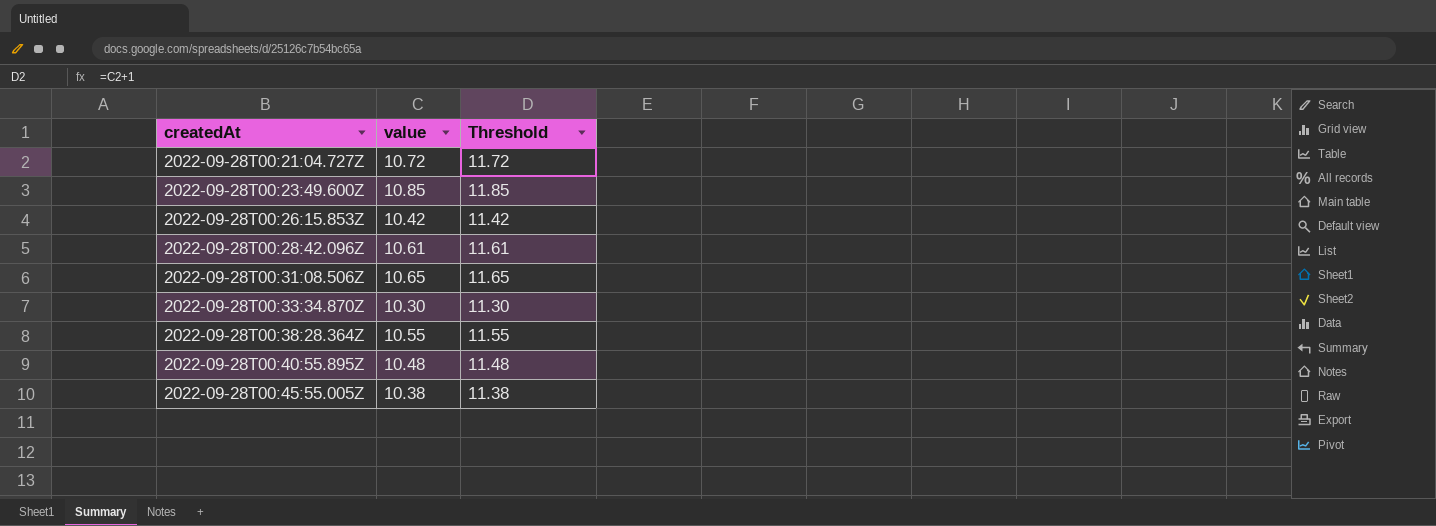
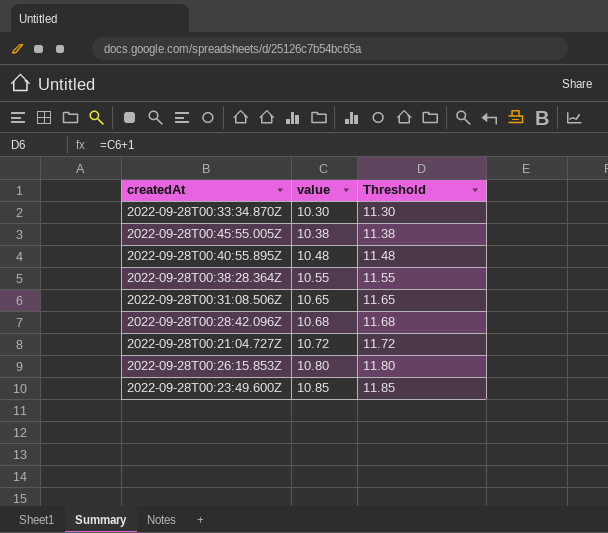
row order: createdAt ascending -> value ascending
2022-09-28T00:28:42.096Z | value: 10.61 -> 10.68
2022-09-28T00:28:42.096Z | Threshold: 11.61 -> 11.68
2022-09-28T00:26:15.853Z | value: 10.42 -> 10.80
2022-09-28T00:26:15.853Z | Threshold: 11.42 -> 11.80

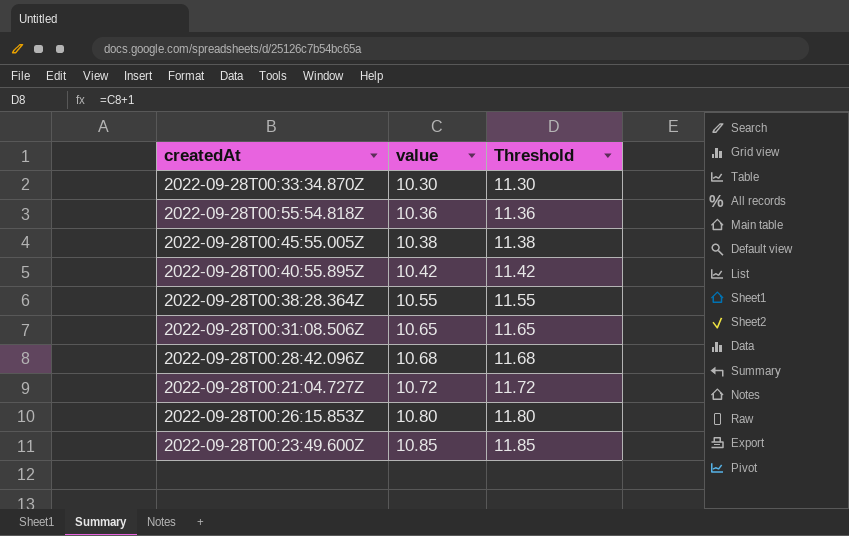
row 2022-09-28T00:55:54.818Z: none -> 10.36 | 11.36
2022-09-28T00:40:55.895Z | value: 10.48 -> 10.42
2022-09-28T00:40:55.895Z | Threshold: 11.48 -> 11.42

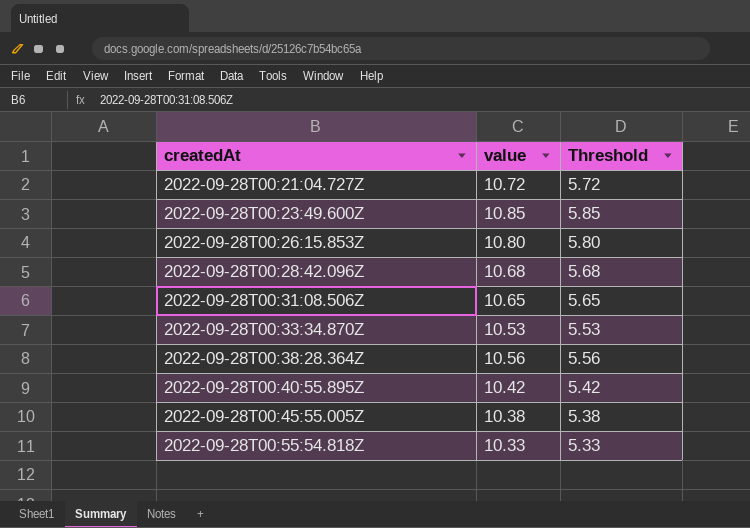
row order: value ascending -> createdAt ascending
column Threshold | formula: [value] + 1 -> [value] - 5
2022-09-28T00:33:34.870Z | value: 10.30 -> 10.53
2022-09-28T00:38:28.364Z | value: 10.55 -> 10.56
2022-09-28T00:55:54.818Z | value: 10.36 -> 10.33

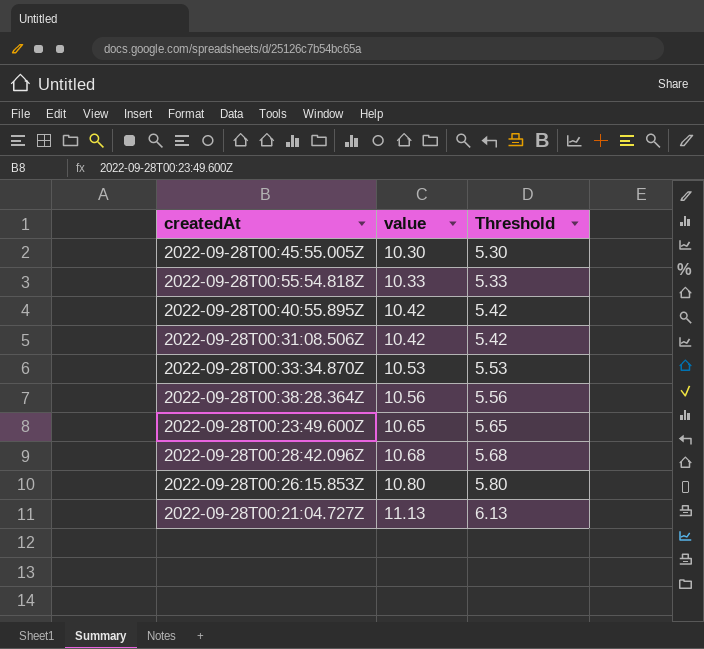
row order: createdAt ascending -> value ascending
2022-09-28T00:45:55.005Z | value: 10.38 -> 10.30
2022-09-28T00:45:55.005Z | Threshold: 5.38 -> 5.30
2022-09-28T00:31:08.506Z | value: 10.65 -> 10.42
2022-09-28T00:31:08.506Z | Threshold: 5.65 -> 5.42
2022-09-28T00:23:49.600Z | value: 10.85 -> 10.65
2022-09-28T00:23:49.600Z | Threshold: 5.85 -> 5.65
2022-09-28T00:21:04.727Z | value: 10.72 -> 11.13
2022-09-28T00:21:04.727Z | Threshold: 5.72 -> 6.13

